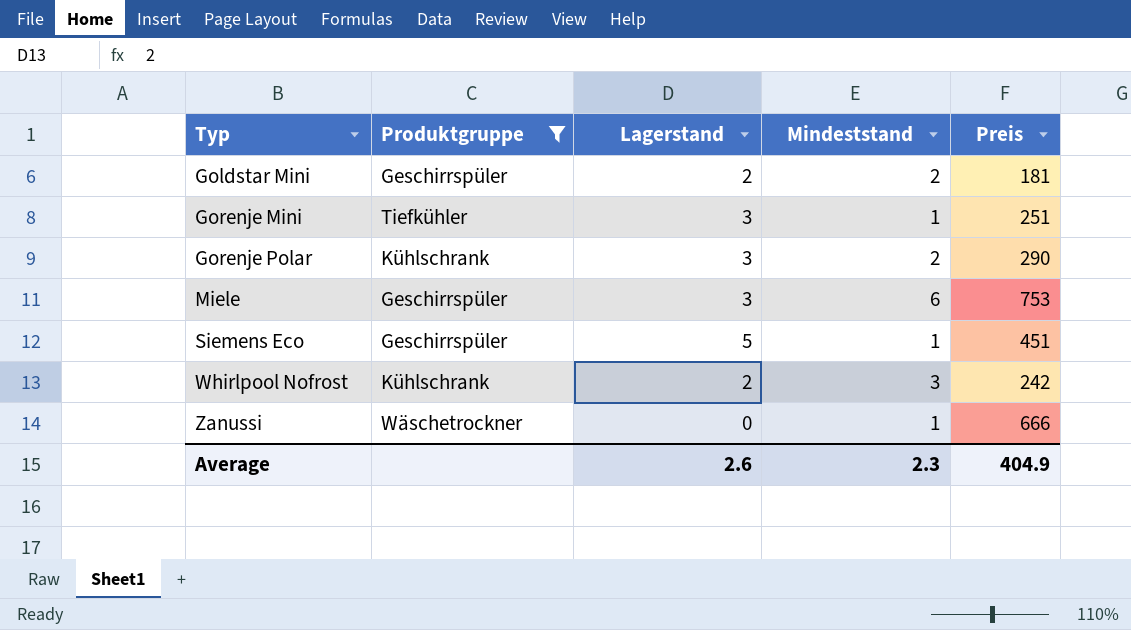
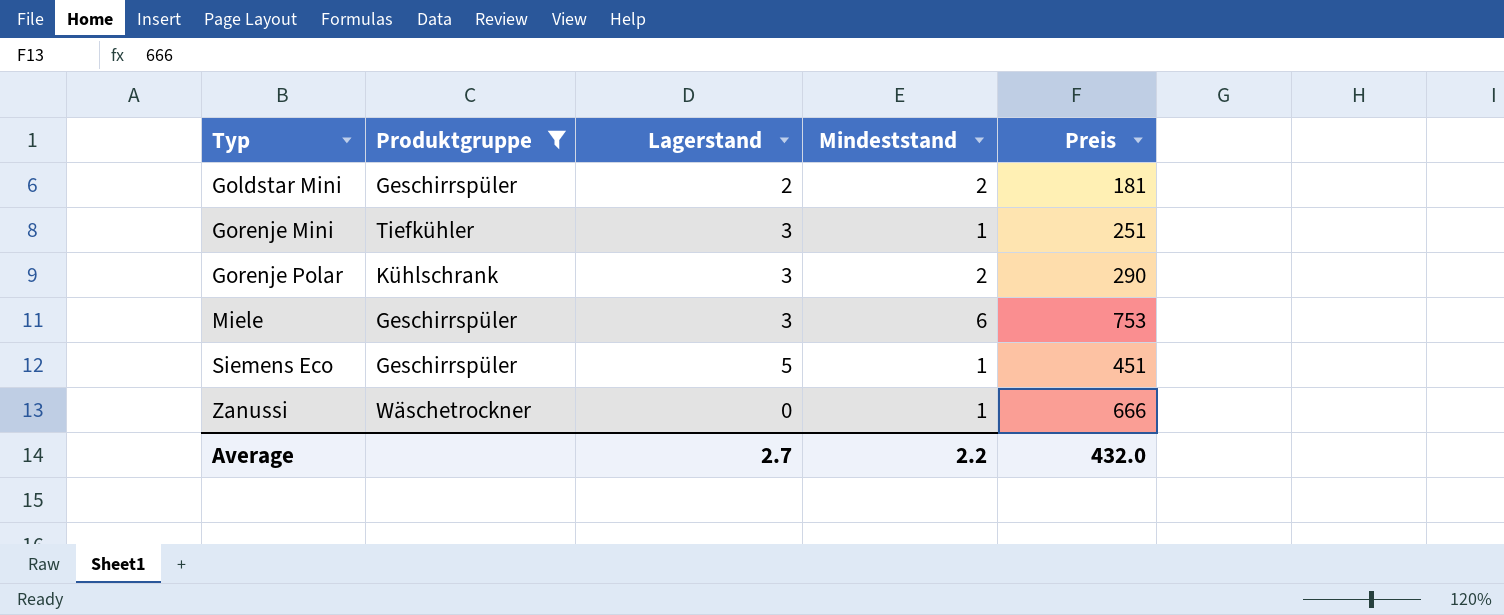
row Whirlpool Nofrost: Kühlschrank | 2 | 3 | 242 -> none
Average | Lagerstand: 2.6 -> 2.7
Average | Mindeststand: 2.3 -> 2.2
Average | Preis: 404.9 -> 432.0

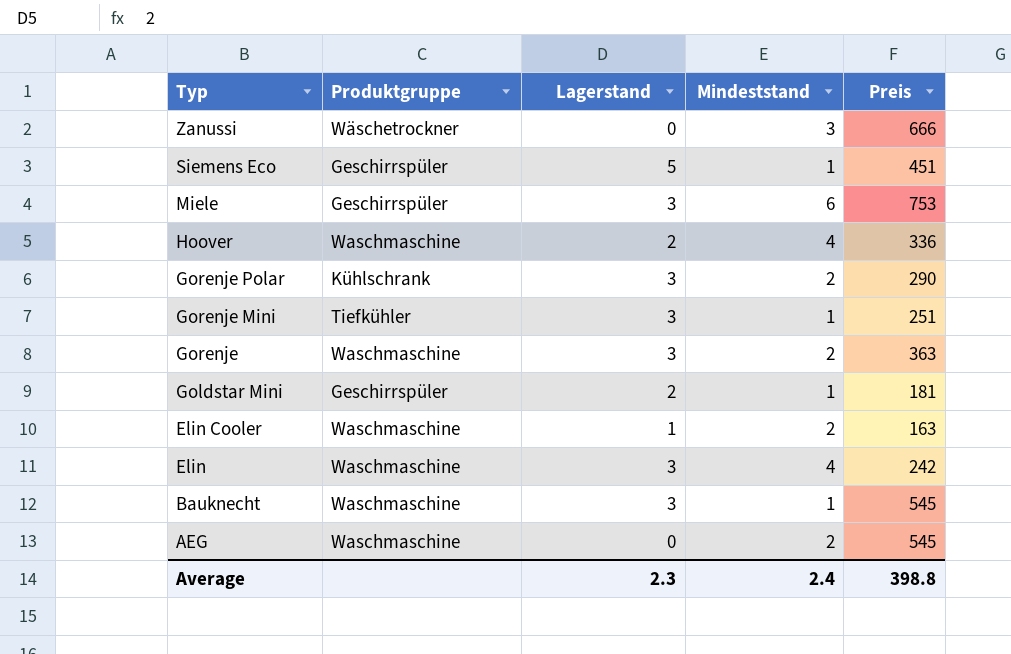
filter: Produktgruppe != Waschmaschine -> none
row order: Typ ascending -> Typ descending
Zanussi | Mindeststand: 1 -> 3
Goldstar Mini | Mindeststand: 2 -> 1
Average | Lagerstand: 2.7 -> 2.3
Average | Mindeststand: 2.2 -> 2.4
Average | Preis: 432.0 -> 398.8

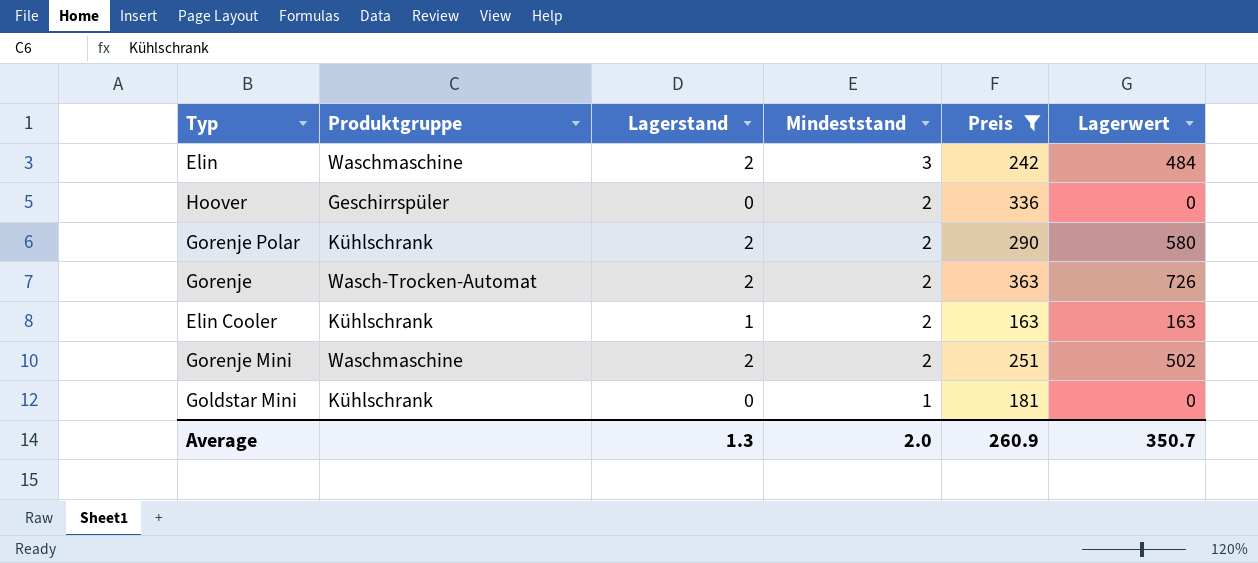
filter: none -> Preis <= 363
row order: Typ descending -> Mindeststand descending
column Lagerwert | formula: none -> [Lagerstand] * [Preis]
Elin | Lagerstand: 3 -> 2
Elin | Mindeststand: 4 -> 3
Hoover | Produktgruppe: Waschmaschine -> Geschirrspüler
Hoover | Lagerstand: 2 -> 0
Hoover | Mindeststand: 4 -> 2
Gorenje Polar | Lagerstand: 3 -> 2
Gorenje | Produktgruppe: Waschmaschine -> Wasch-Trocken-Automat
Gorenje | Lagerstand: 3 -> 2
Elin Cooler | Produktgruppe: Waschmaschine -> Kühlschrank
Gorenje Mini | Produktgruppe: Tiefkühler -> Waschmaschine
Gorenje Mini | Lagerstand: 3 -> 2
Gorenje Mini | Mindeststand: 1 -> 2
Goldstar Mini | Produktgruppe: Geschirrspüler -> Kühlschrank
Goldstar Mini | Lagerstand: 2 -> 0
Average | Lagerstand: 2.3 -> 1.3
Average | Mindeststand: 2.4 -> 2.0
Average | Preis: 398.8 -> 260.9

